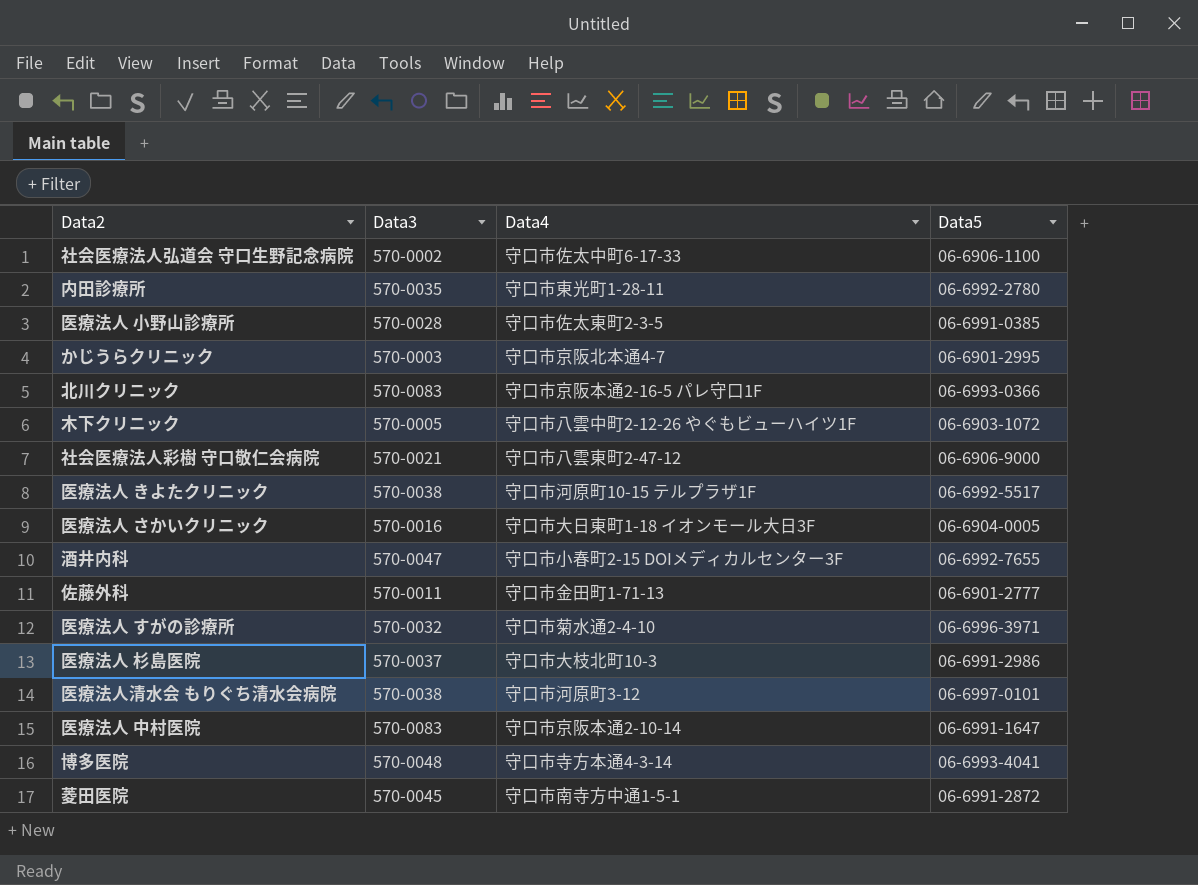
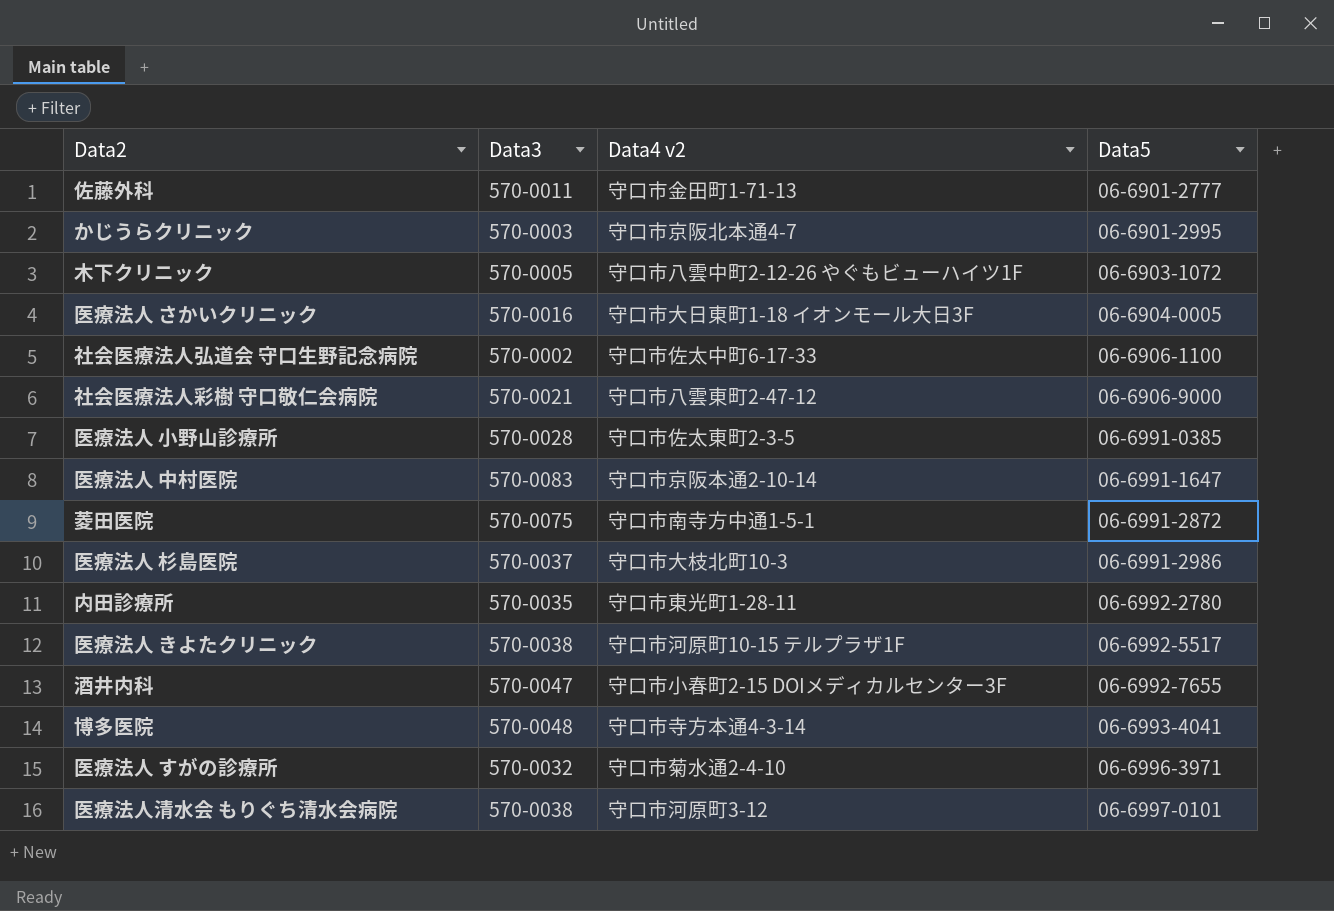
row order: none -> Data5 ascending
column name: Data4 -> Data4 v2
row 北川クリニック: 570-0083 | 守口市京阪本通2-16-5 パレ守口1F | 06-6993-0366 -> none
菱田医院 | Data3: 570-0045 -> 570-0075

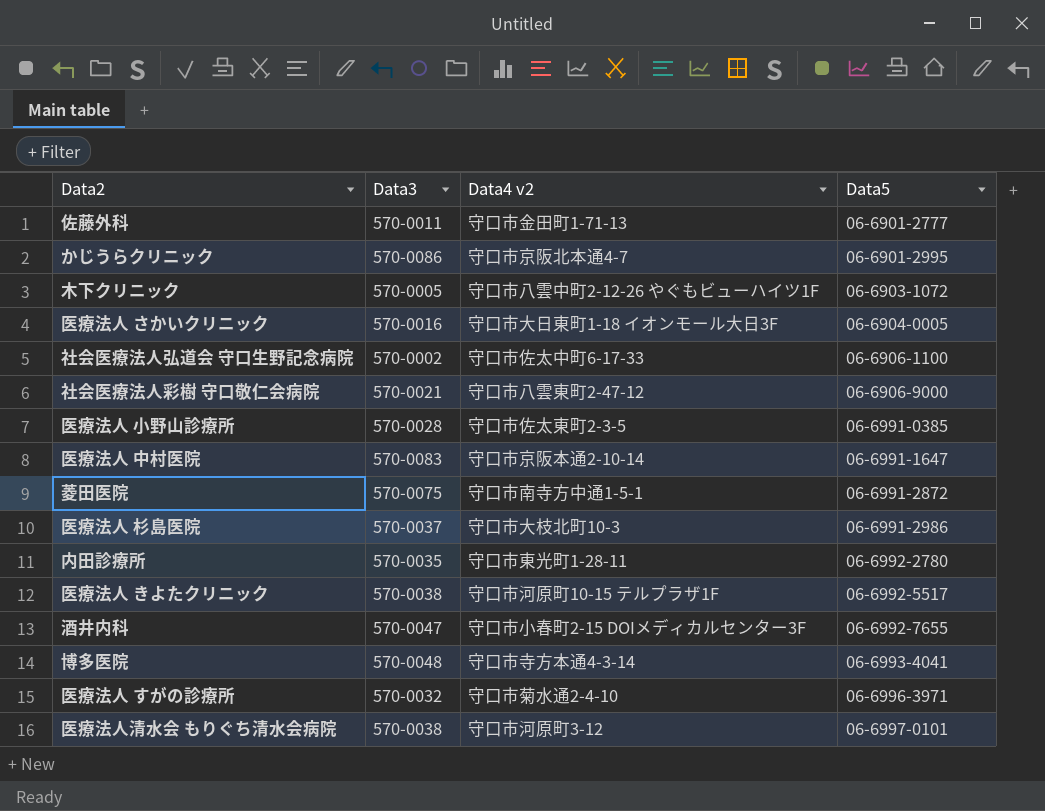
かじうらクリニック | Data3: 570-0003 -> 570-0086

